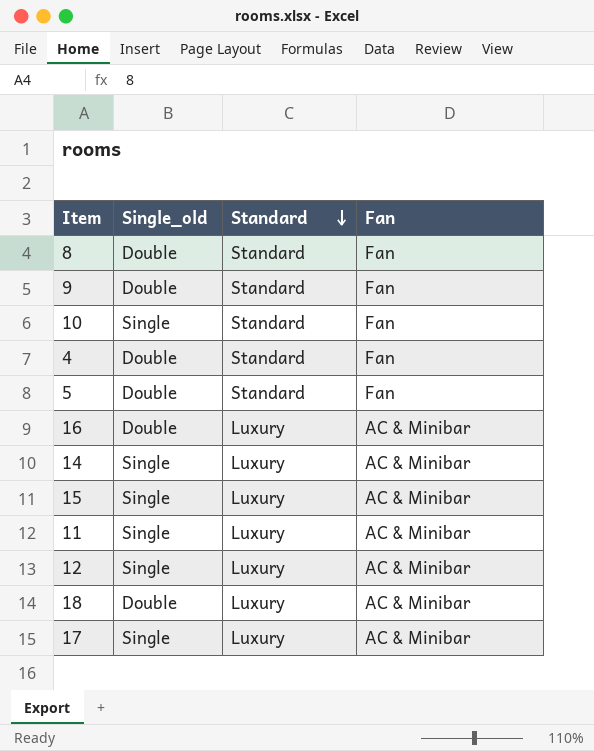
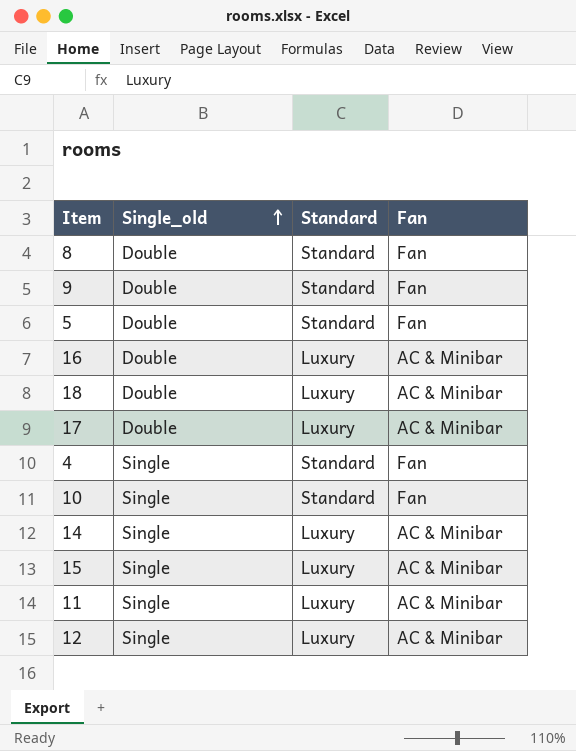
row order: Standard descending -> Single_old ascending
17 | Single_old: Single -> Double
4 | Single_old: Double -> Single

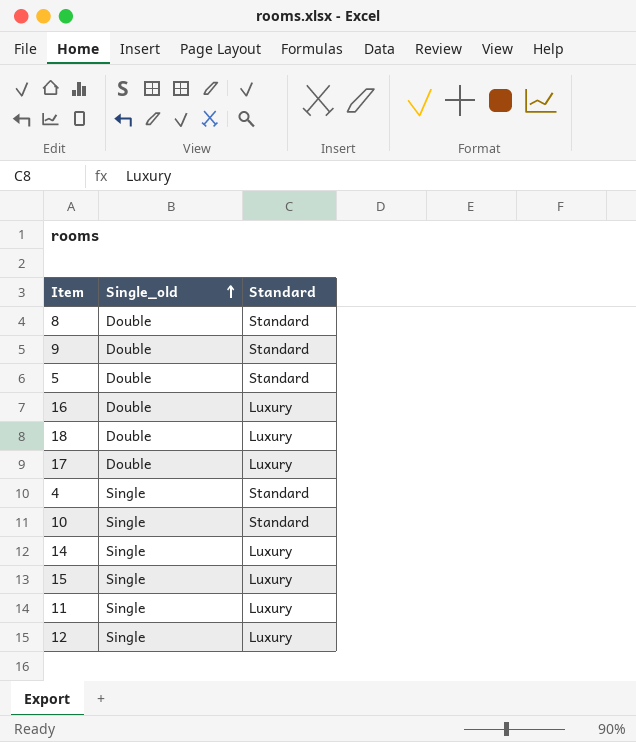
column Fan | position: 4 -> none

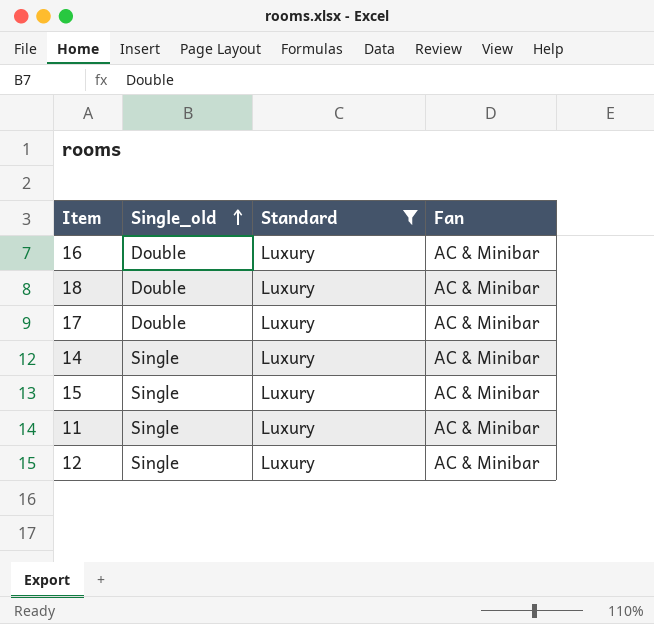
filter: none -> Standard = Luxury
column Fan | position: none -> 4

